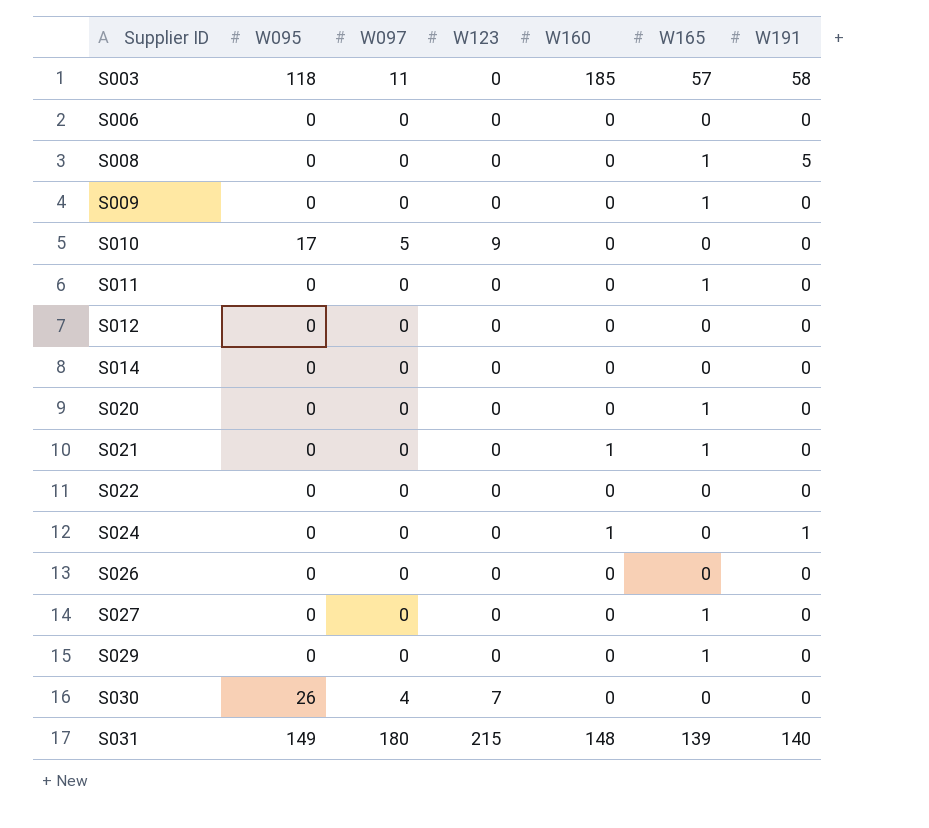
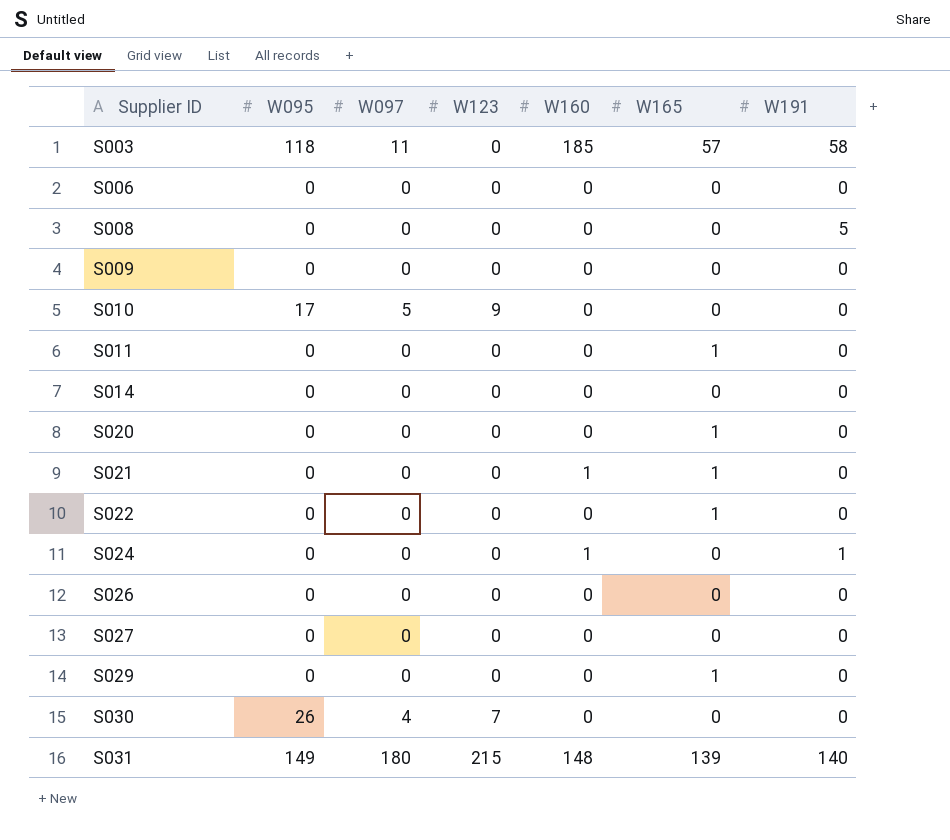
row S012: 0 | 0 | 0 | 0 | 0 | 0 -> none
S008 | W165: 1 -> 0
S009 | W165: 1 -> 0
S022 | W165: 0 -> 1
S027 | W165: 1 -> 0

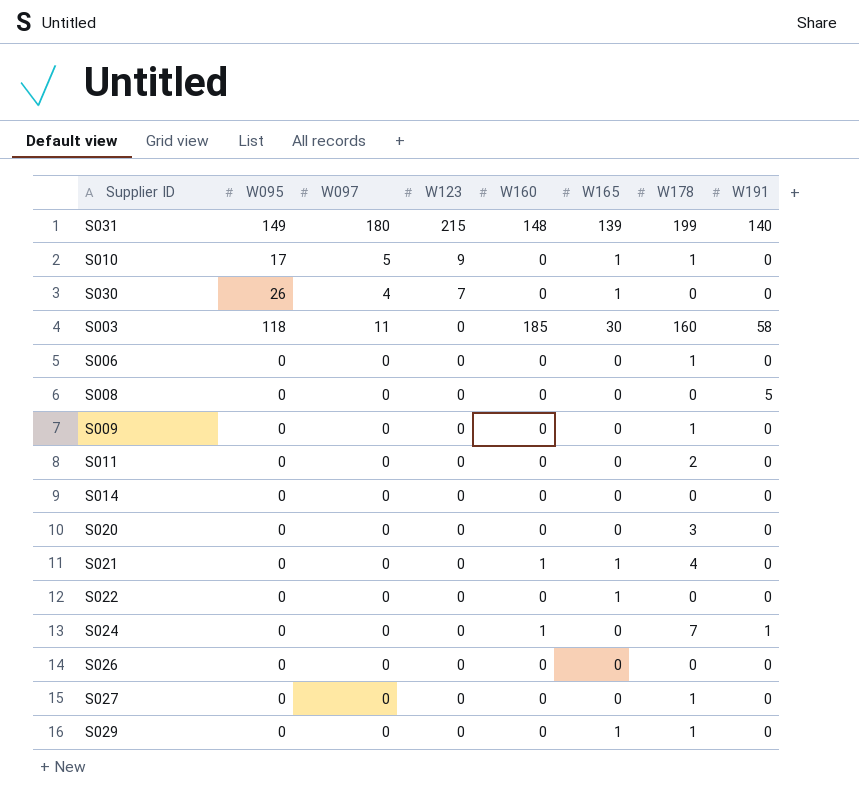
row order: Supplier ID ascending -> W123 descending
column W178 | position: none -> 7
S010 | W165: 0 -> 1
S030 | W165: 0 -> 1
S003 | W165: 57 -> 30
S011 | W165: 1 -> 0
S020 | W165: 1 -> 0

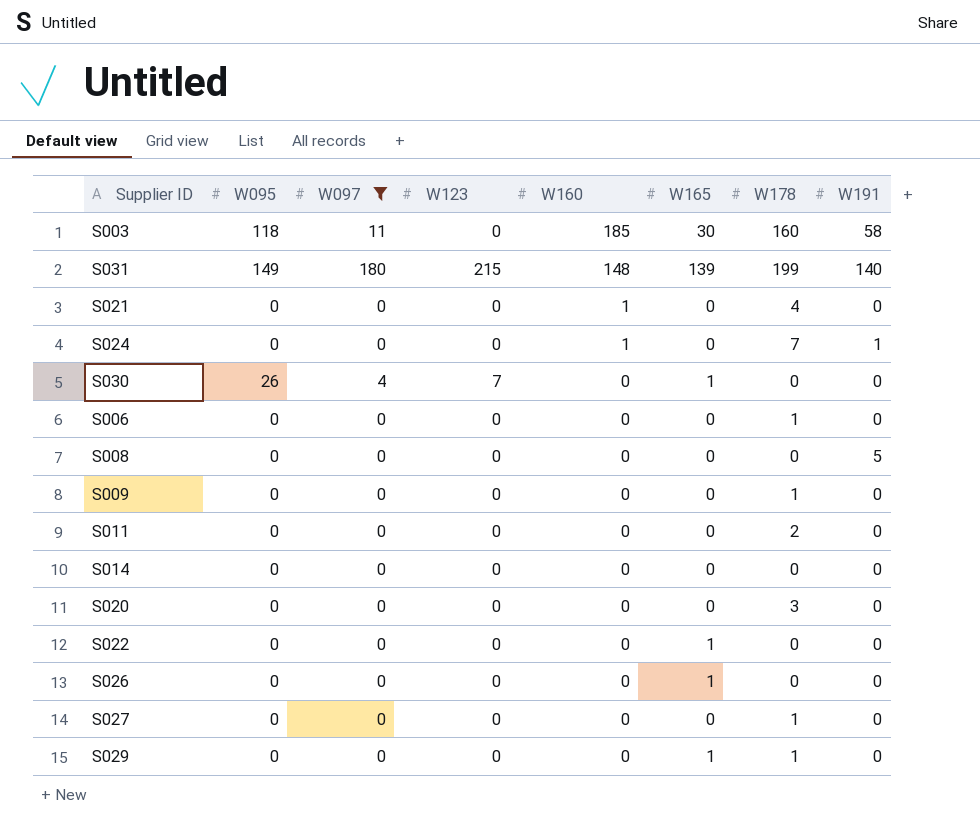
filter: none -> W097 != 5
row order: W123 descending -> W160 descending
S021 | W165: 1 -> 0
S026 | W165: 0 -> 1

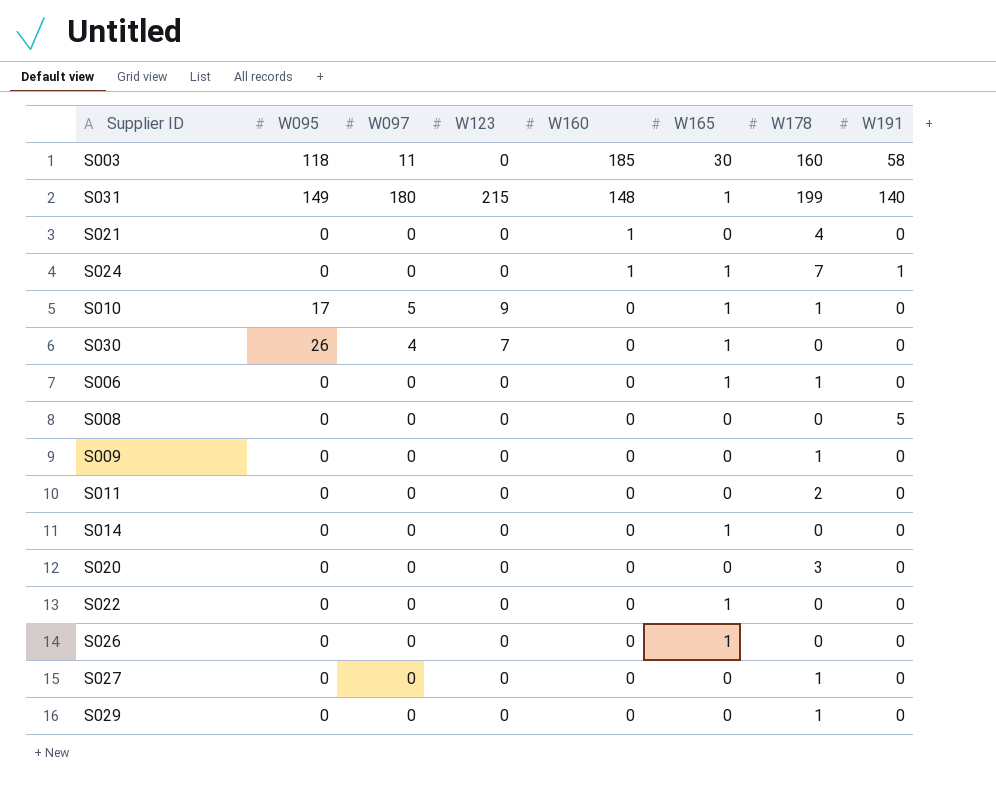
filter: W097 != 5 -> none
S031 | W165: 139 -> 1
S024 | W165: 0 -> 1
S006 | W165: 0 -> 1
S014 | W165: 0 -> 1
S029 | W165: 1 -> 0

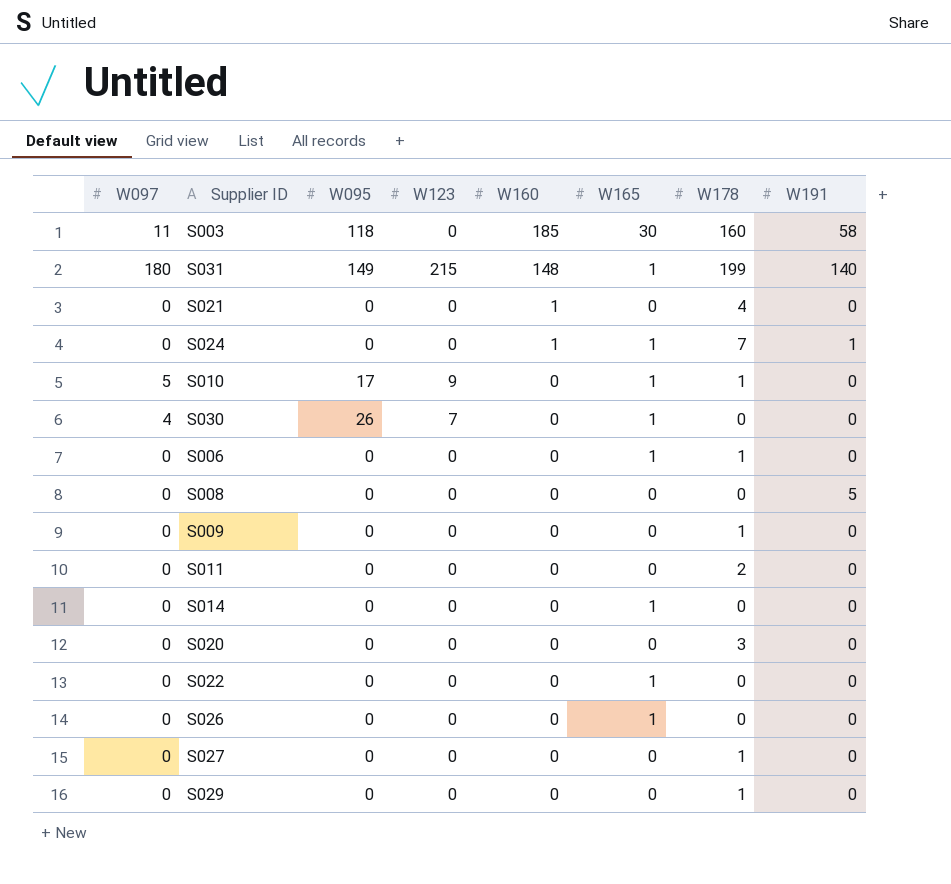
column W097 | position: 3 -> 1

